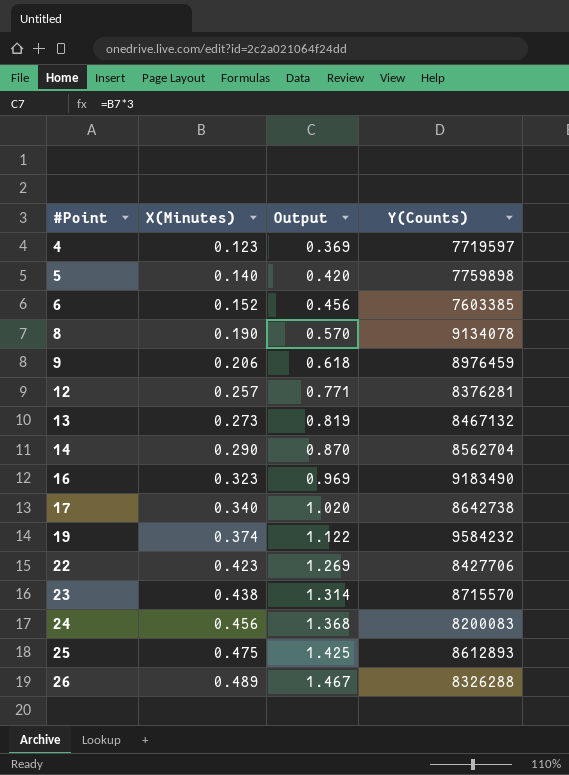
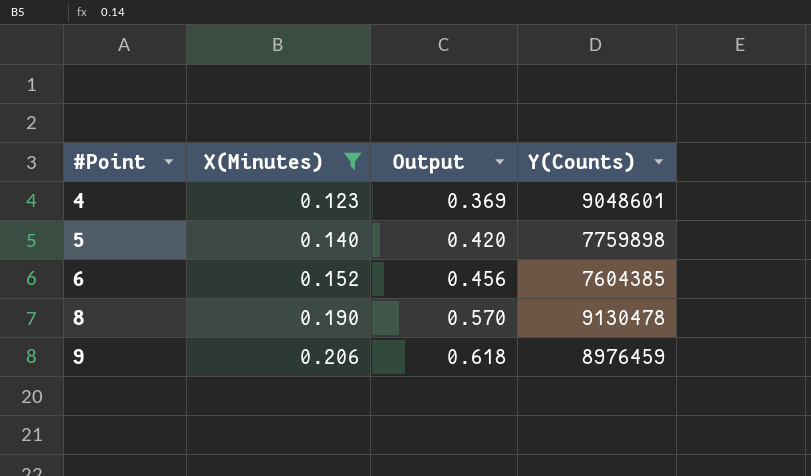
filter: none -> X(Minutes) <= 0.206
4 | Y(Counts): 7719597 -> 9048601
6 | Y(Counts): 7603385 -> 7604385
8 | Y(Counts): 9134078 -> 9130478

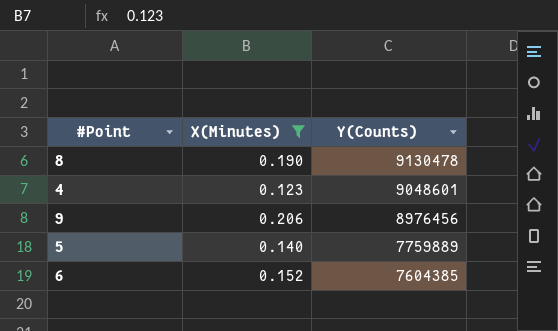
row order: #Point ascending -> Y(Counts) descending
column Output | formula: [X(Minutes)] * 3 -> none
9 | Y(Counts): 8976459 -> 8976456
5 | Y(Counts): 7759898 -> 7759889

